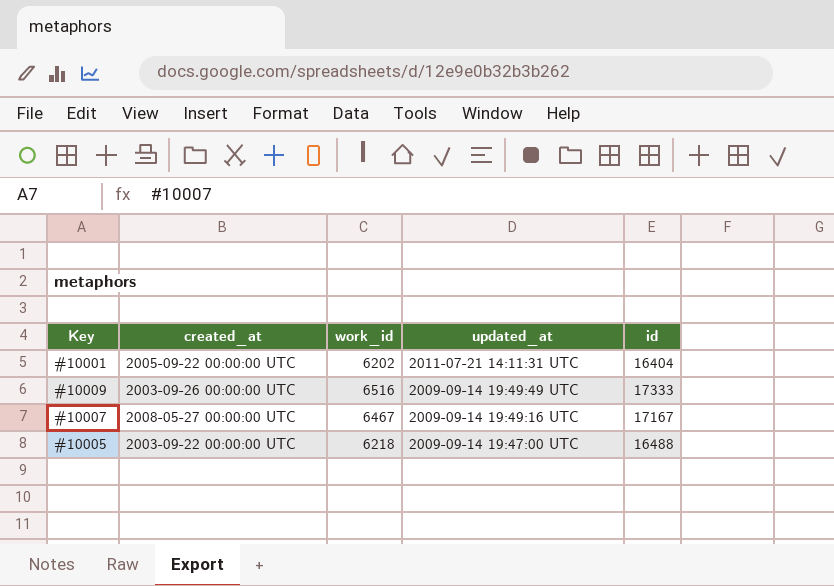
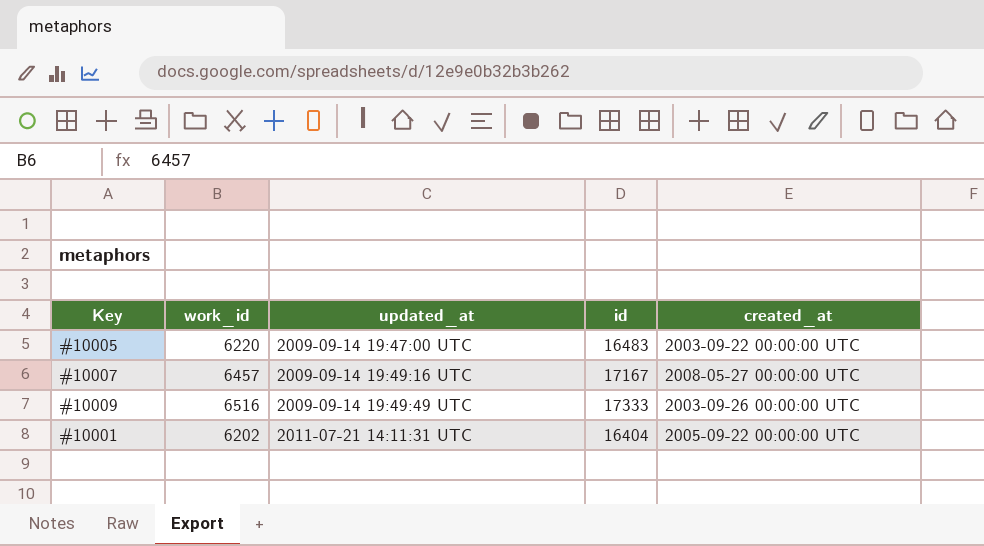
row order: updated_at descending -> updated_at ascending
column created_at | position: 2 -> 5
#10005 | work_id: 6218 -> 6220
#10005 | id: 16488 -> 16483
#10007 | work_id: 6467 -> 6457

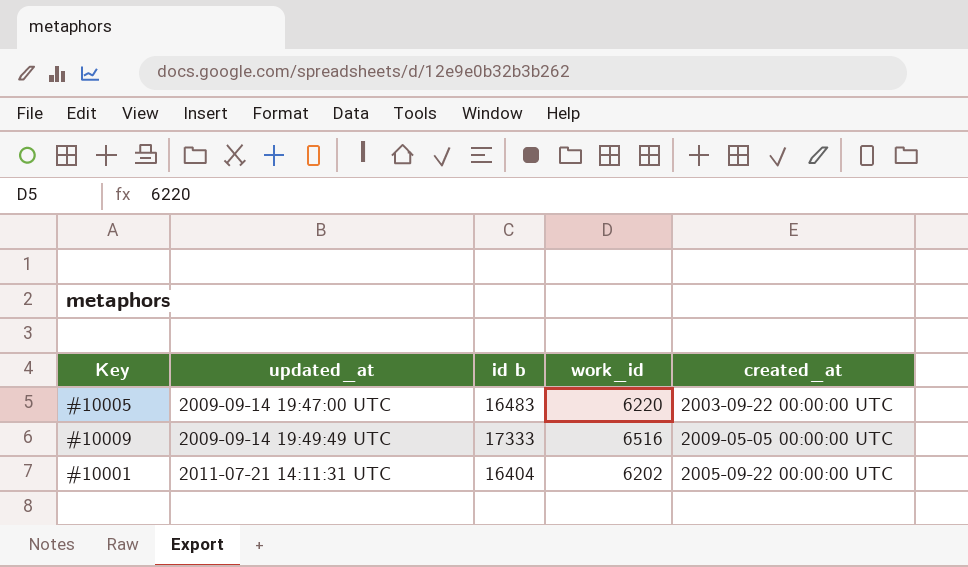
column name: id -> id b
column work_id | position: 2 -> 4
row #10007: 6457 | 2009-09-14 19:49:16 UTC | 17167 | 2008-05-27 00:00:00 UTC -> none
#10009 | created_at: 2003-09-26 00:00:00 UTC -> 2009-05-05 00:00:00 UTC

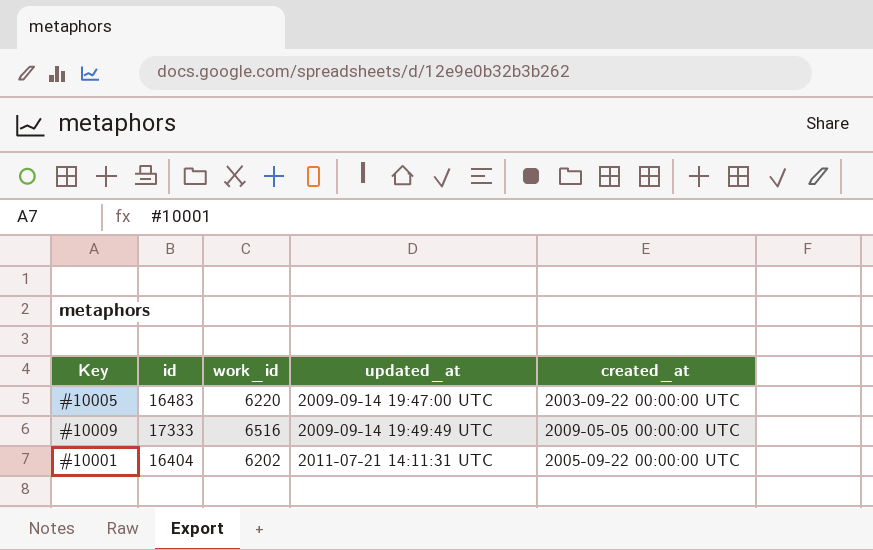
column name: id b -> id
column updated_at | position: 2 -> 4

